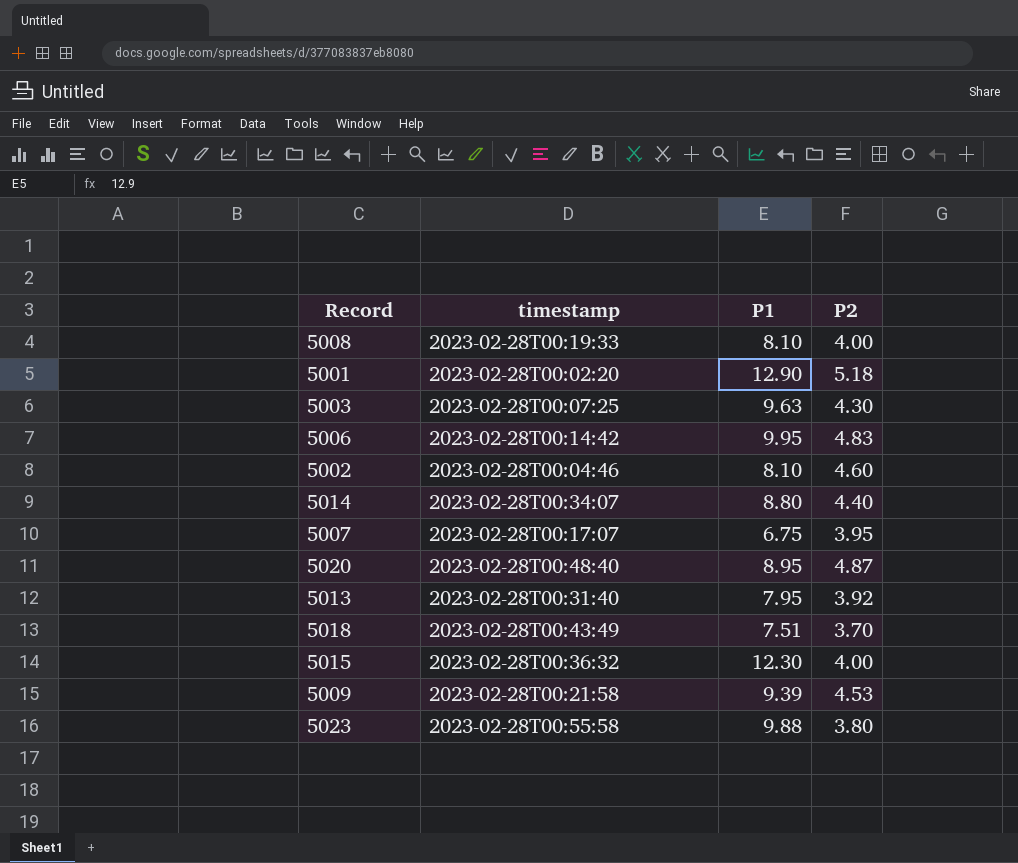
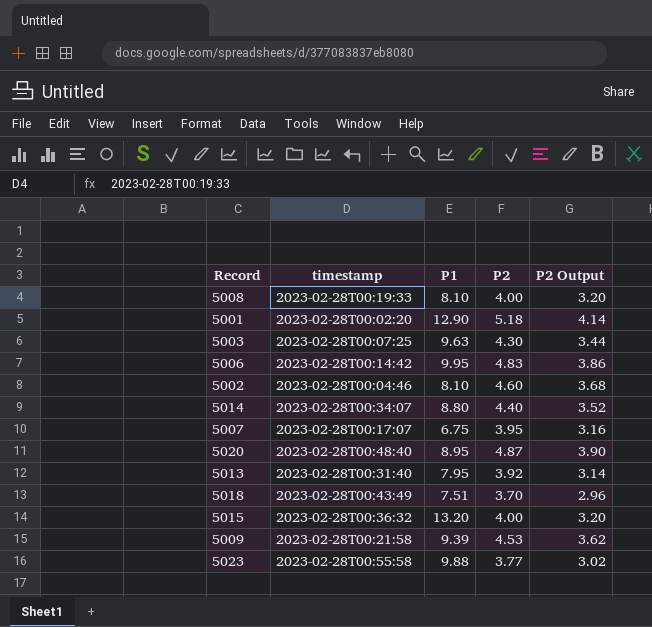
column P2 Output | formula: none -> [P2] * 0.8
5015 | P1: 12.30 -> 13.20
5023 | P2: 3.80 -> 3.77

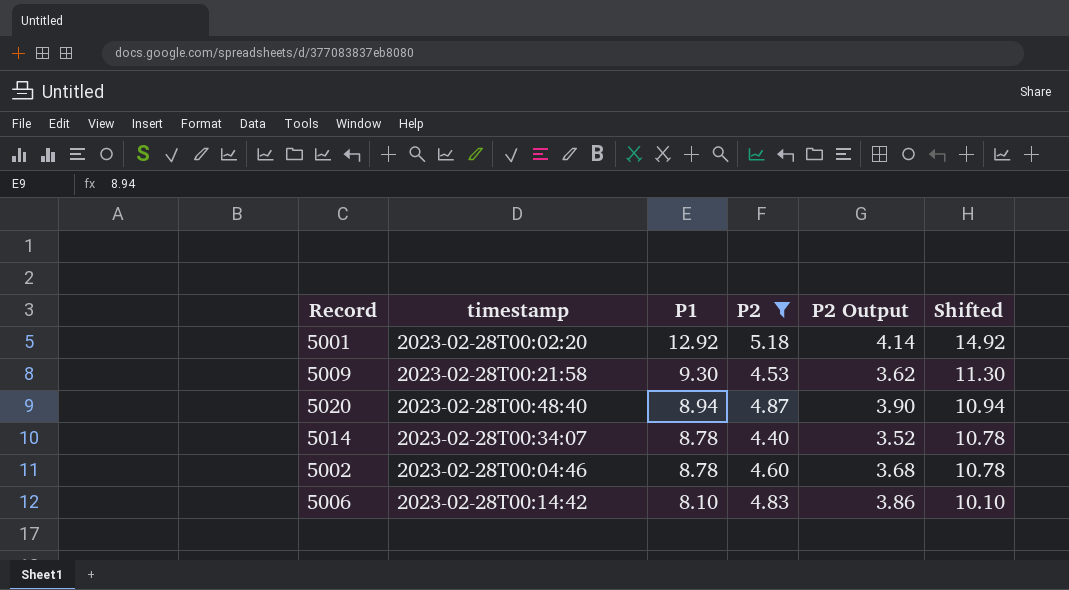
filter: none -> P2 >= 4.40
row order: none -> P1 descending
column Shifted | formula: none -> [P1] + 2
5001 | P1: 12.90 -> 12.92
5009 | P1: 9.39 -> 9.30
5020 | P1: 8.95 -> 8.94
5014 | P1: 8.80 -> 8.78
5002 | P1: 8.10 -> 8.78
5006 | P1: 9.95 -> 8.10

